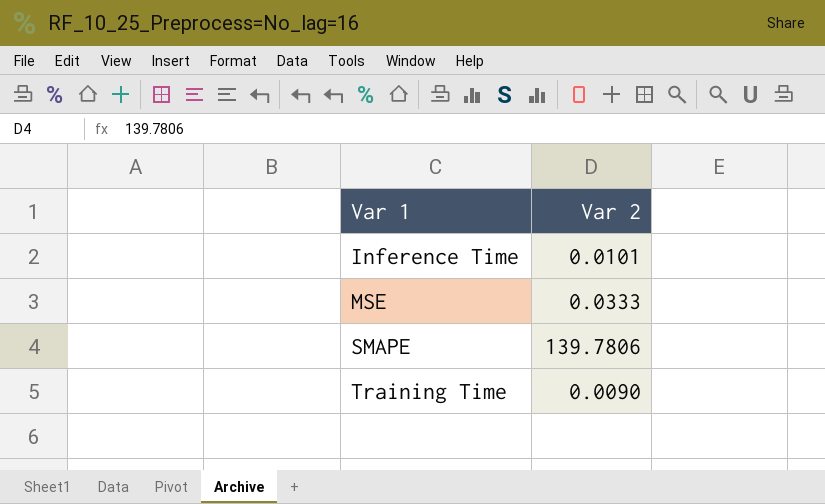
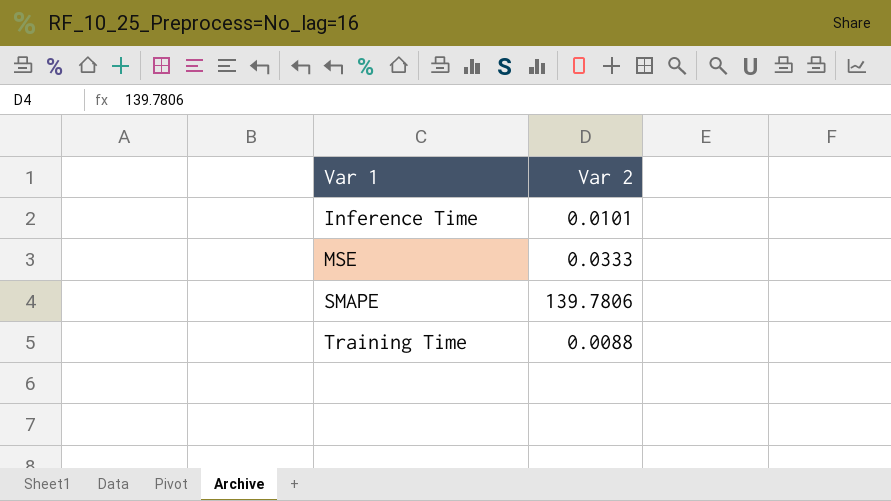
Training Time | Var 2: 0.0090 -> 0.0088

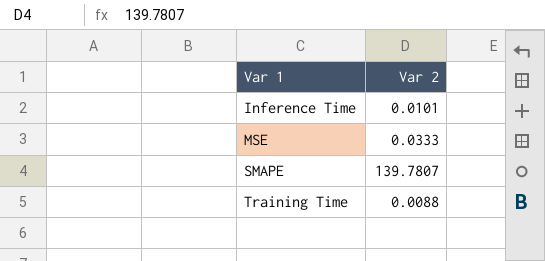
SMAPE | Var 2: 139.7806 -> 139.7807

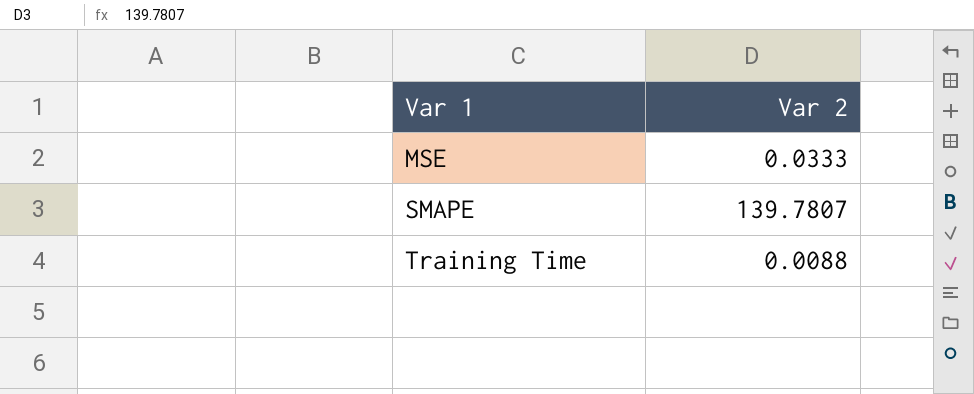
row Inference Time: 0.0101 -> none

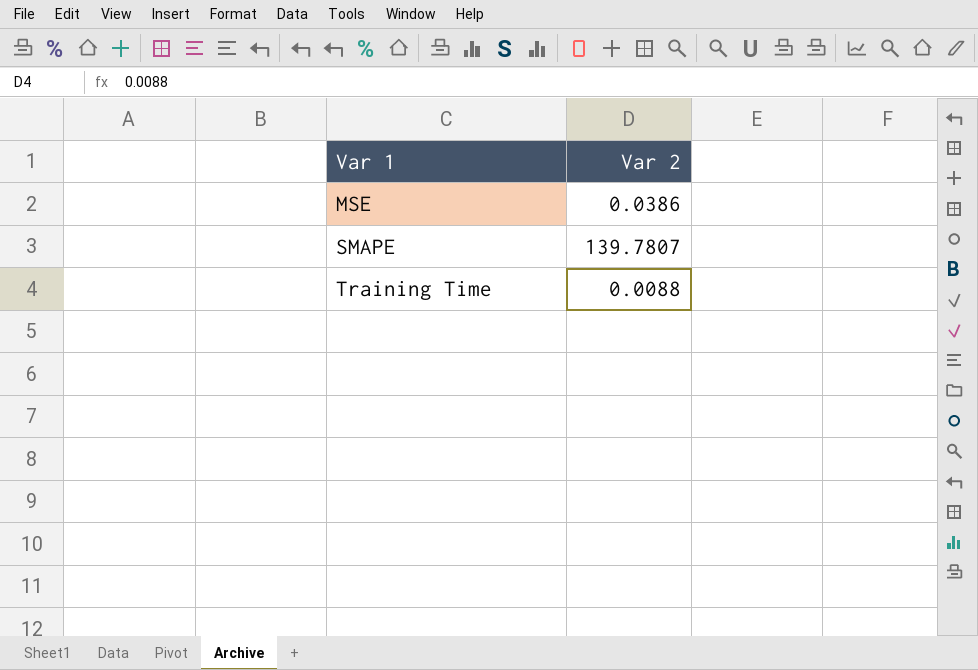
MSE | Var 2: 0.0333 -> 0.0386

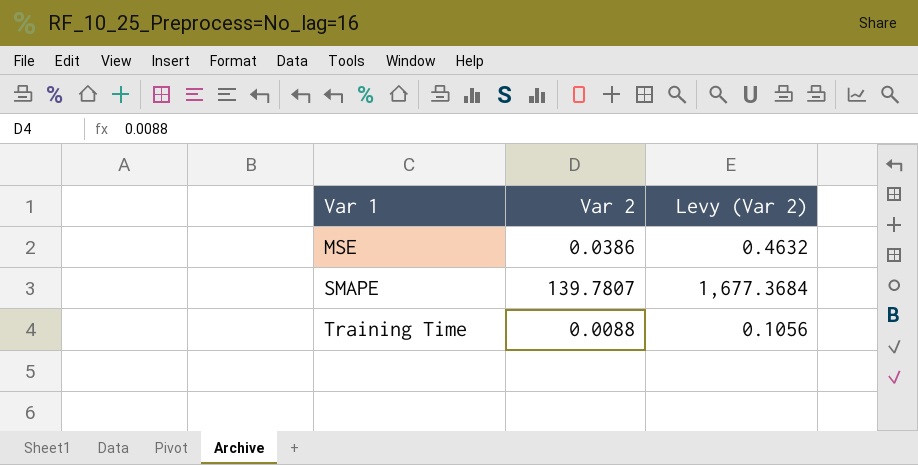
column Levy (Var 2) | formula: none -> [Var 2] * 12

